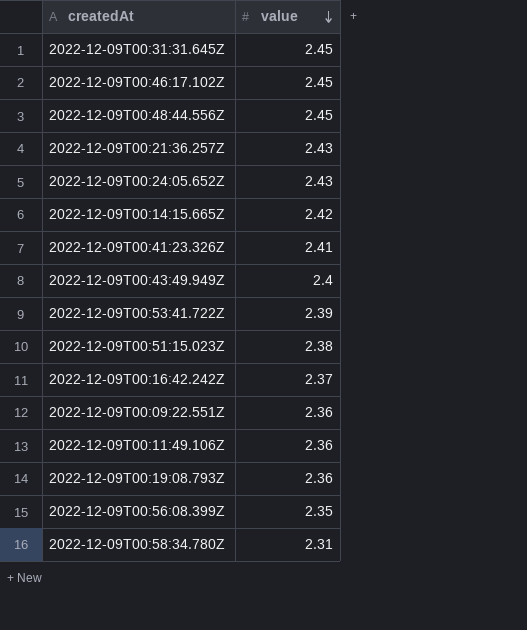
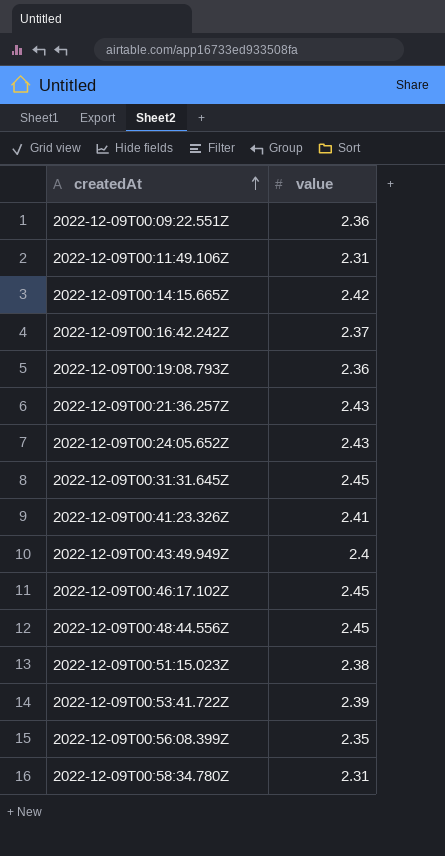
row order: value descending -> createdAt ascending
2022-12-09T00:11:49.106Z | value: 2.36 -> 2.31

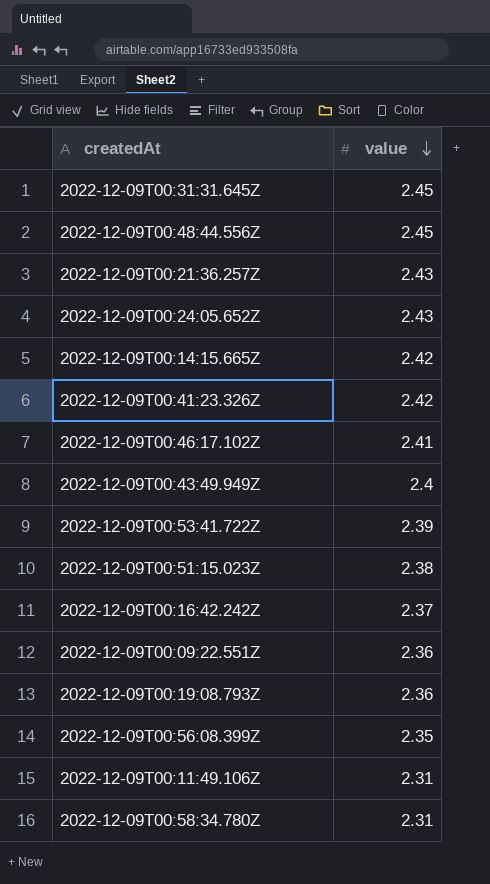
row order: createdAt ascending -> value descending
2022-12-09T00:41:23.326Z | value: 2.41 -> 2.42
2022-12-09T00:46:17.102Z | value: 2.45 -> 2.41

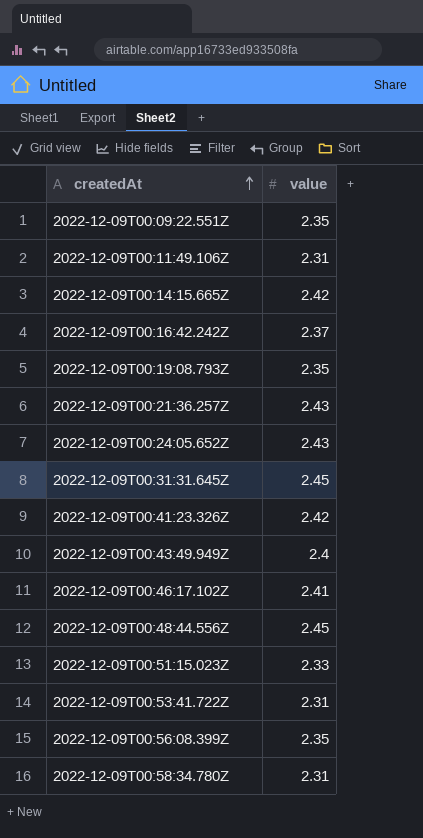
row order: value descending -> createdAt ascending
2022-12-09T00:09:22.551Z | value: 2.36 -> 2.35
2022-12-09T00:19:08.793Z | value: 2.36 -> 2.35
2022-12-09T00:51:15.023Z | value: 2.38 -> 2.33
2022-12-09T00:53:41.722Z | value: 2.39 -> 2.31

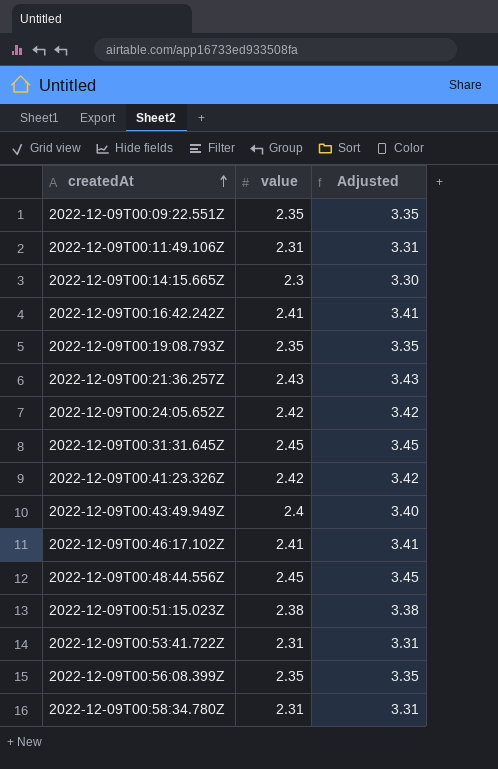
column Adjusted | formula: none -> [value] + 1
2022-12-09T00:14:15.665Z | value: 2.42 -> 2.3
2022-12-09T00:16:42.242Z | value: 2.37 -> 2.41
2022-12-09T00:24:05.652Z | value: 2.43 -> 2.42
2022-12-09T00:51:15.023Z | value: 2.33 -> 2.38

